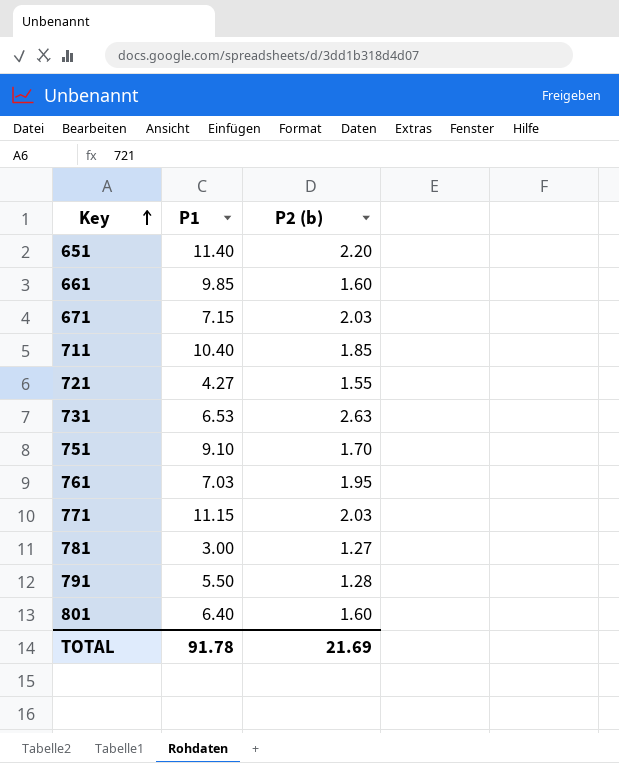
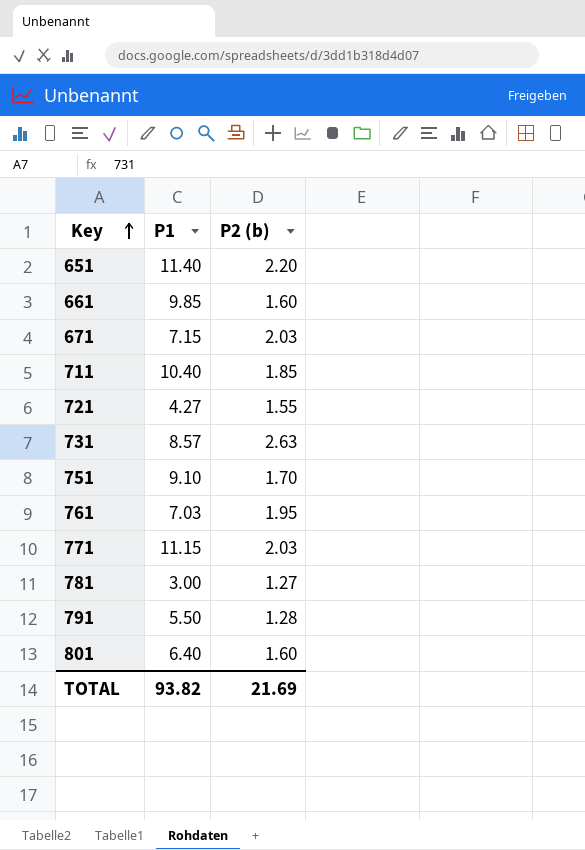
731 | P1: 6.53 -> 8.57
TOTAL | P1: 91.78 -> 93.82

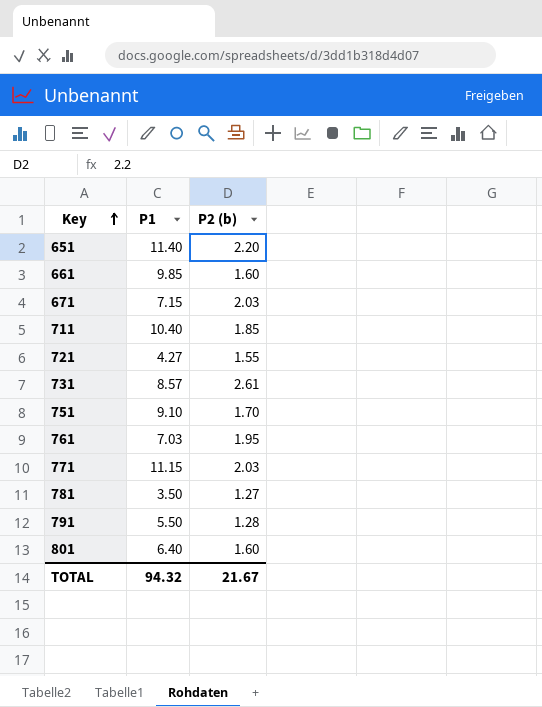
731 | P2 (b): 2.63 -> 2.61
781 | P1: 3.00 -> 3.50
TOTAL | P1: 93.82 -> 94.32
TOTAL | P2 (b): 21.69 -> 21.67

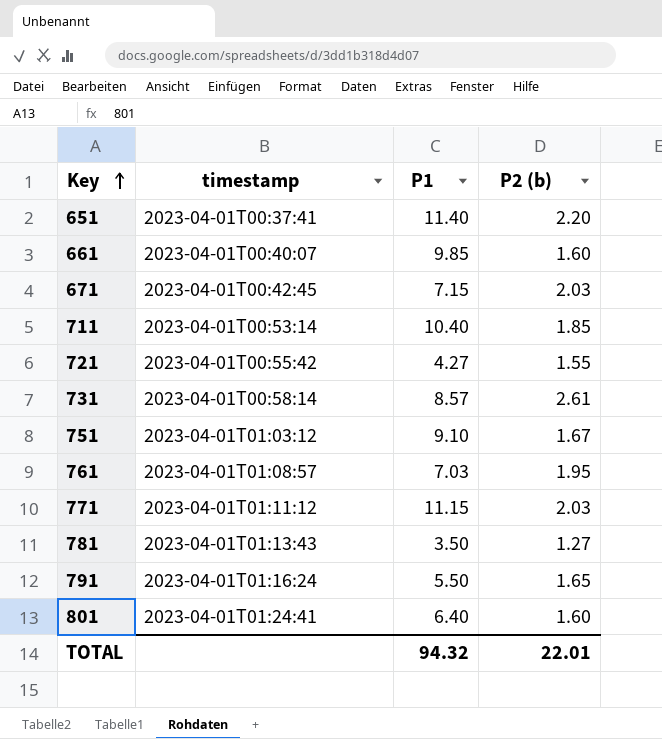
column timestamp | position: none -> 2
751 | P2 (b): 1.70 -> 1.67
791 | P2 (b): 1.28 -> 1.65
TOTAL | P2 (b): 21.67 -> 22.01

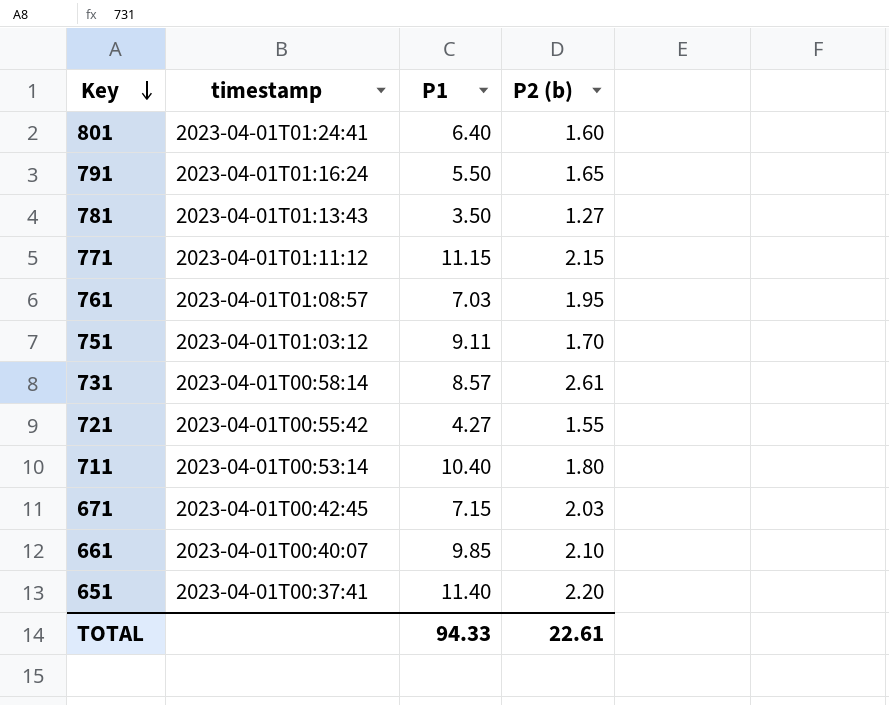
row order: Key ascending -> Key descending
771 | P2 (b): 2.03 -> 2.15
751 | P1: 9.10 -> 9.11
751 | P2 (b): 1.67 -> 1.70
711 | P2 (b): 1.85 -> 1.80
661 | P2 (b): 1.60 -> 2.10
TOTAL | P1: 94.32 -> 94.33
TOTAL | P2 (b): 22.01 -> 22.61

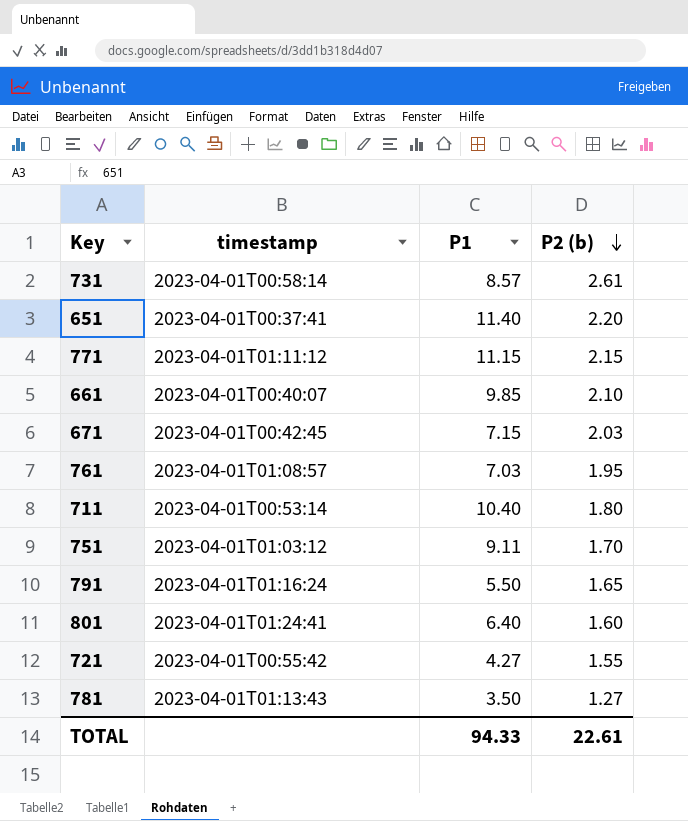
row order: Key descending -> P2 (b) descending

